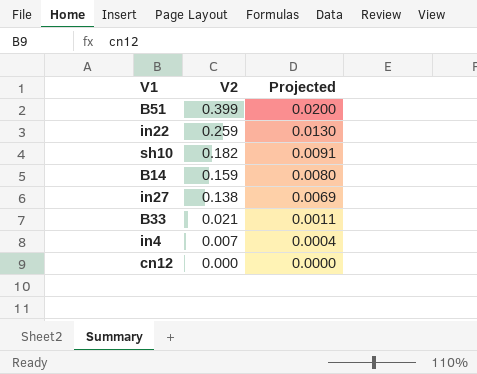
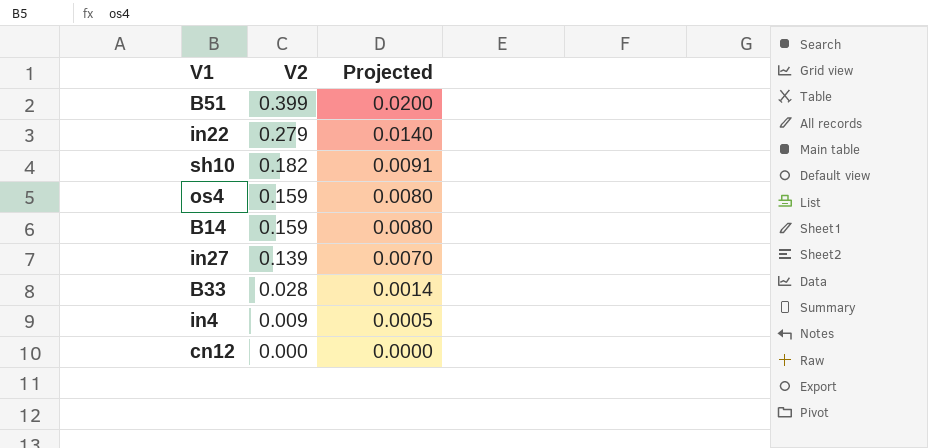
in22 | V2: 0.259 -> 0.279
in22 | Projected: 0.0130 -> 0.0140
row os4: none -> 0.159 | 0.0080
in27 | V2: 0.138 -> 0.139
in27 | Projected: 0.0069 -> 0.0070
B33 | V2: 0.021 -> 0.028
B33 | Projected: 0.0011 -> 0.0014
in4 | V2: 0.007 -> 0.009
in4 | Projected: 0.0004 -> 0.0005

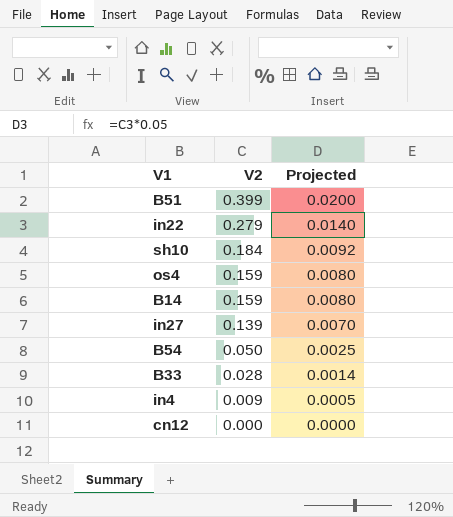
sh10 | V2: 0.182 -> 0.184
sh10 | Projected: 0.0091 -> 0.0092
row B54: none -> 0.050 | 0.0025

